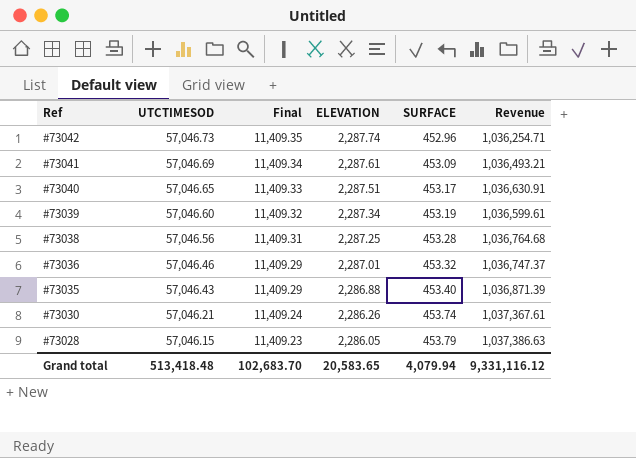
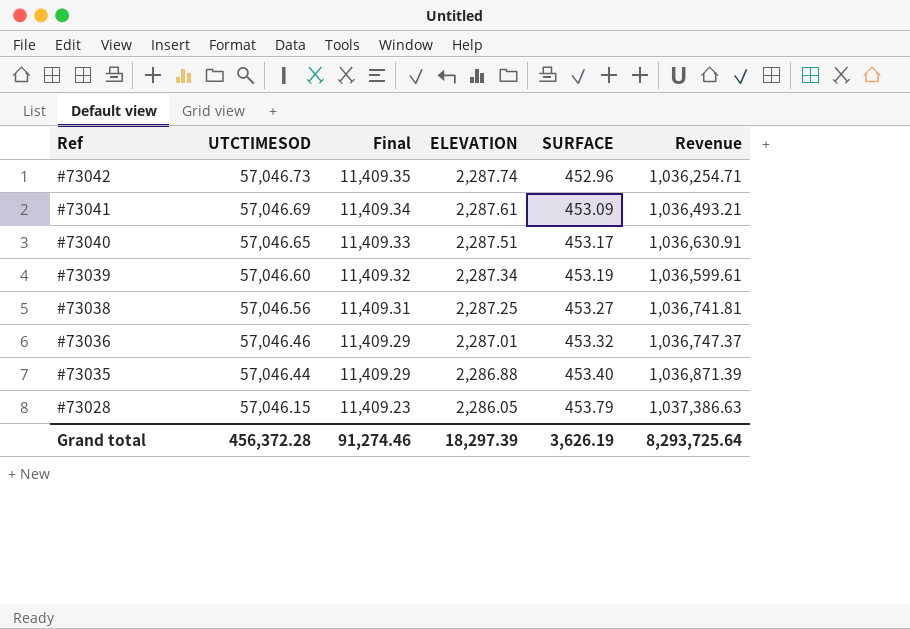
row #73030: 57,046.21 | 11,409.24 | 2,286.26 | 453.74 | 1,037,367.61 -> none
#73038 | SURFACE: 453.28 -> 453.27
#73038 | Revenue: 1,036,764.68 -> 1,036,741.81
#73035 | UTCTIMESOD: 57,046.43 -> 57,046.44
Grand total | UTCTIMESOD: 513,418.48 -> 456,372.28
Grand total | Final: 102,683.70 -> 91,274.46
Grand total | ELEVATION: 20,583.65 -> 18,297.39
Grand total | SURFACE: 4,079.94 -> 3,626.19
Grand total | Revenue: 9,331,116.12 -> 8,293,725.64

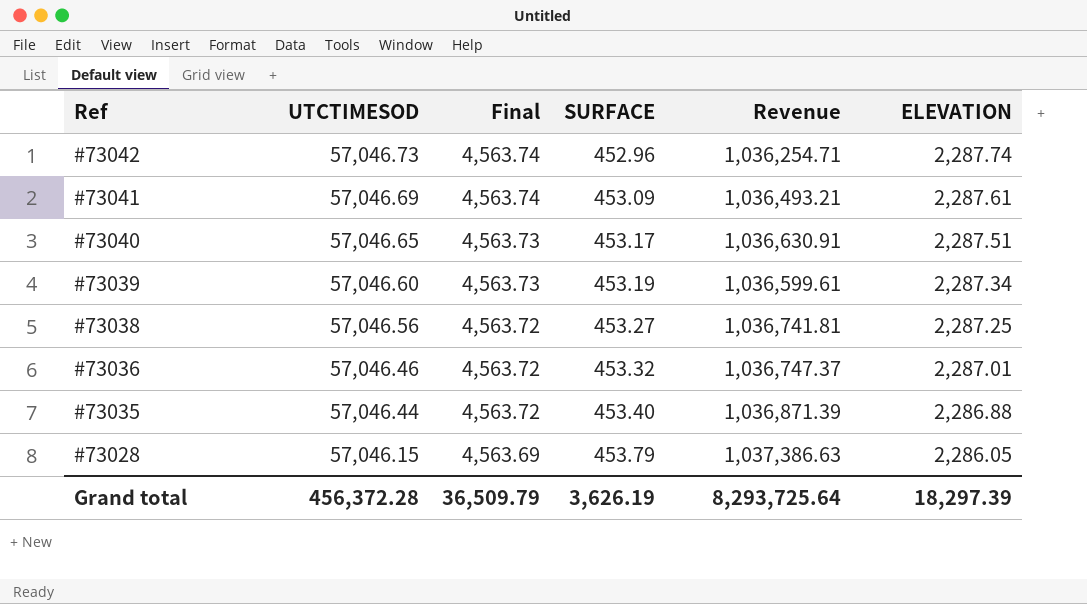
column Final | formula: [UTCTIMESOD] * 0.2 -> [UTCTIMESOD] * 0.08
column ELEVATION | position: 4 -> 6
Grand total | Final: 91,274.46 -> 36,509.79

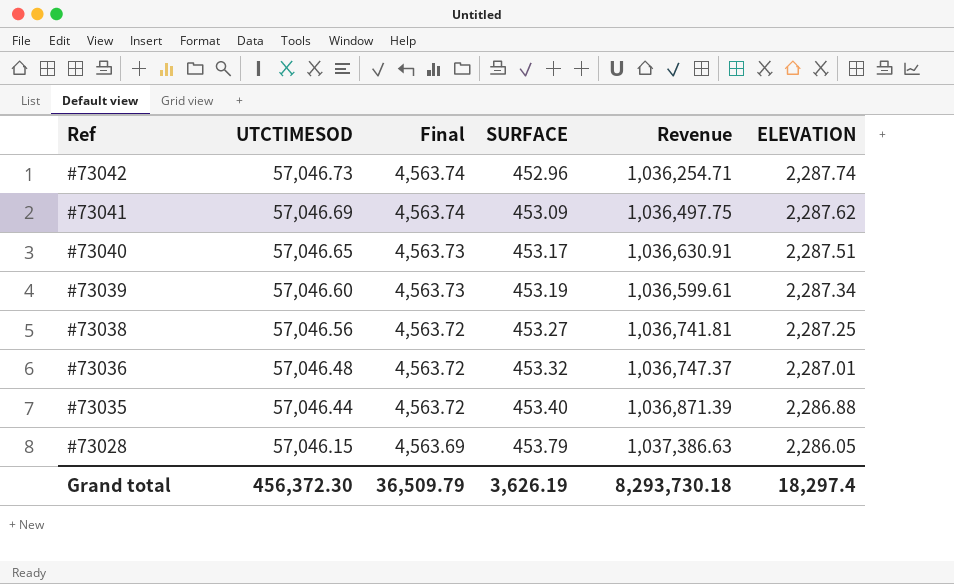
#73041 | Revenue: 1,036,493.21 -> 1,036,497.75
#73041 | ELEVATION: 2,287.61 -> 2,287.62
#73036 | UTCTIMESOD: 57,046.46 -> 57,046.48
Grand total | UTCTIMESOD: 456,372.28 -> 456,372.30
Grand total | Revenue: 8,293,725.64 -> 8,293,730.18
Grand total | ELEVATION: 18,297.39 -> 18,297.4

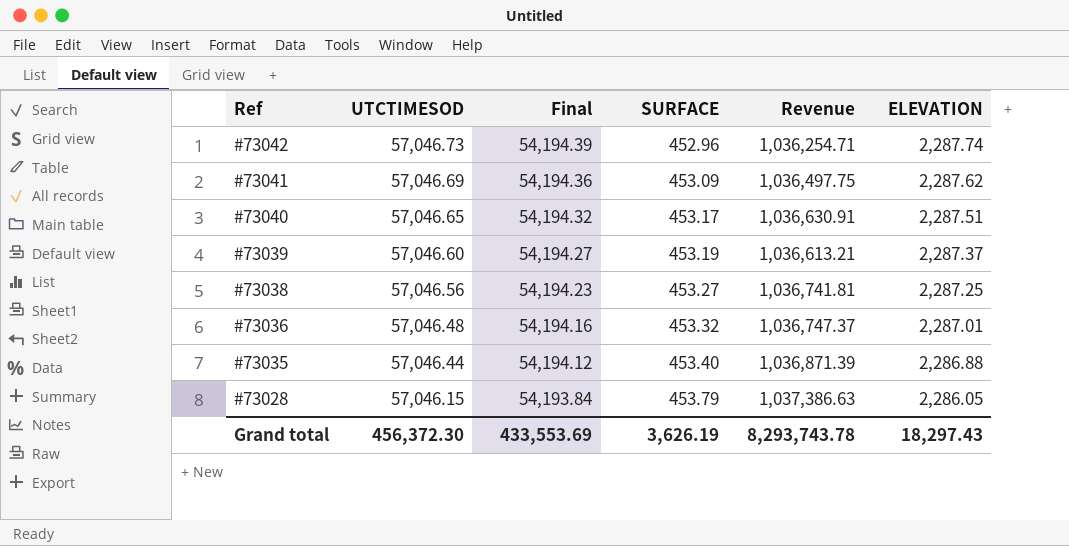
column Final | formula: [UTCTIMESOD] * 0.08 -> [UTCTIMESOD] * 0.95
#73039 | Revenue: 1,036,599.61 -> 1,036,613.21
#73039 | ELEVATION: 2,287.34 -> 2,287.37
Grand total | Final: 36,509.79 -> 433,553.69
Grand total | Revenue: 8,293,730.18 -> 8,293,743.78
Grand total | ELEVATION: 18,297.4 -> 18,297.43

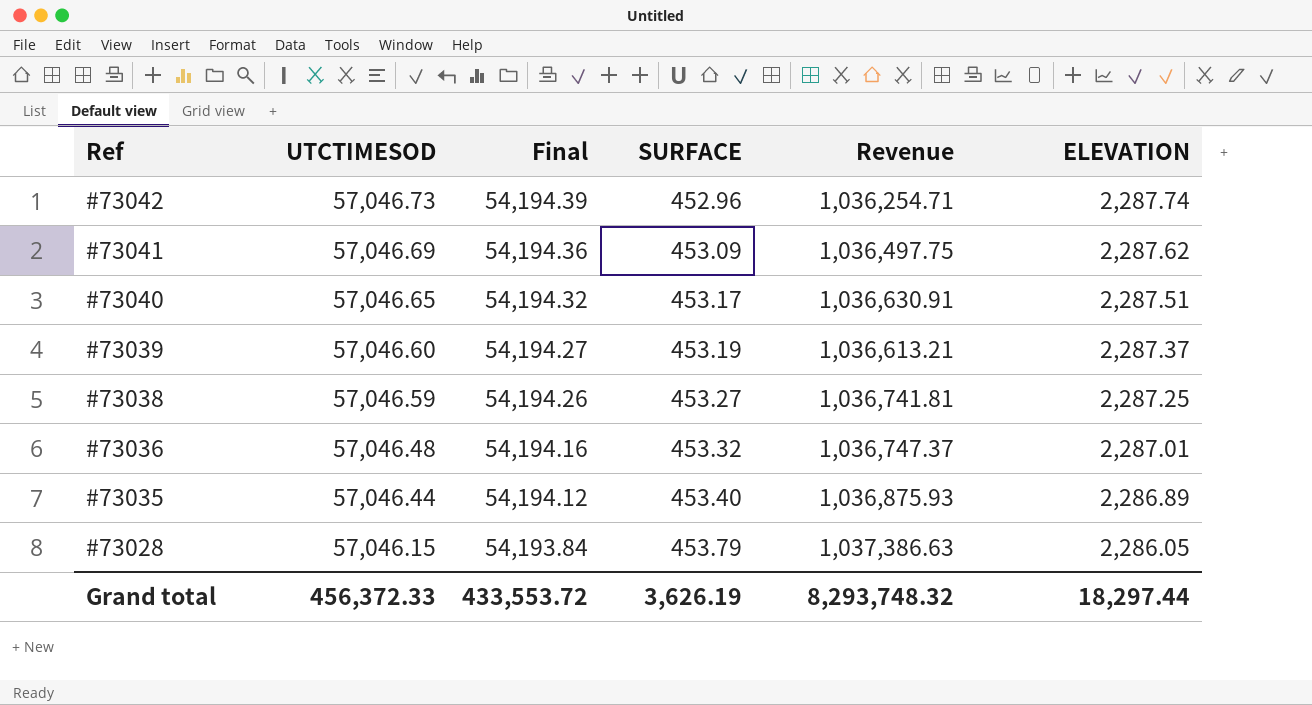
#73038 | UTCTIMESOD: 57,046.56 -> 57,046.59
#73038 | Final: 54,194.23 -> 54,194.26
#73035 | Revenue: 1,036,871.39 -> 1,036,875.93
#73035 | ELEVATION: 2,286.88 -> 2,286.89
Grand total | UTCTIMESOD: 456,372.30 -> 456,372.33
Grand total | Final: 433,553.69 -> 433,553.72
Grand total | Revenue: 8,293,743.78 -> 8,293,748.32
Grand total | ELEVATION: 18,297.43 -> 18,297.44

